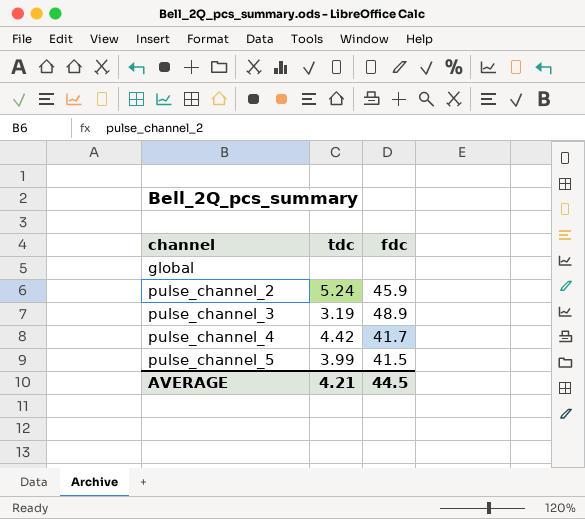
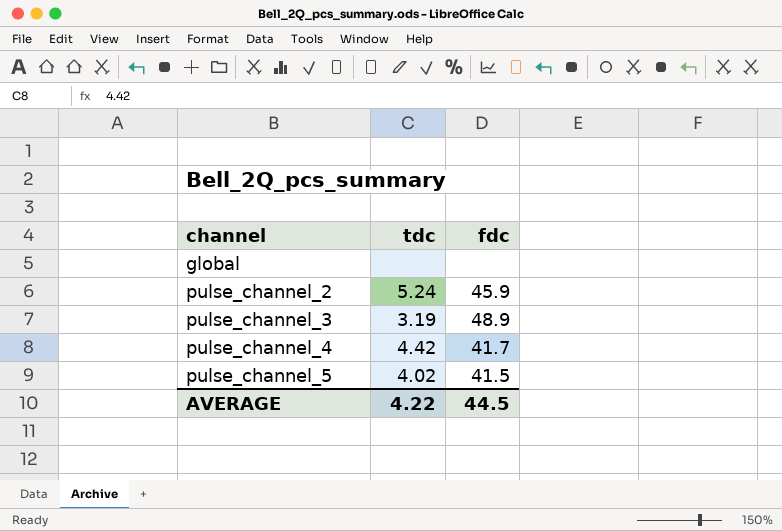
pulse_channel_5 | tdc: 3.99 -> 4.02
AVERAGE | tdc: 4.21 -> 4.22

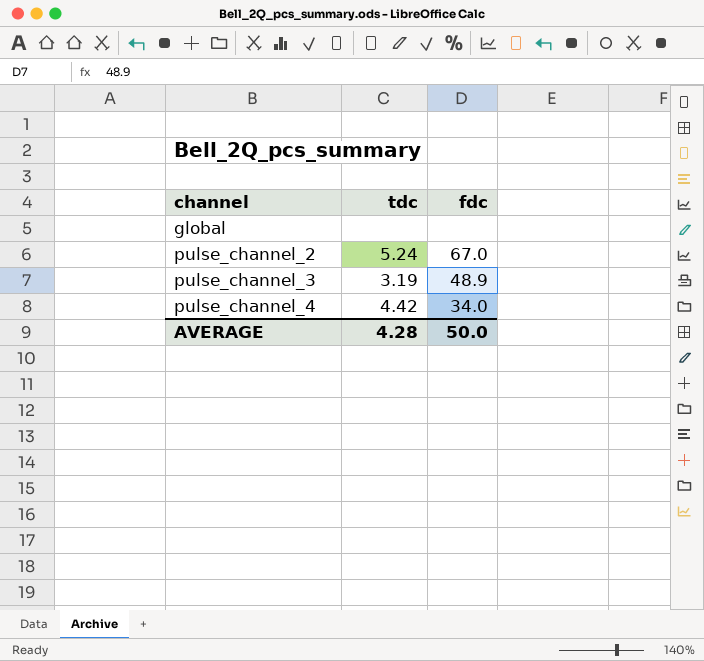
row pulse_channel_5: 4.02 | 41.5 -> none
pulse_channel_2 | fdc: 45.9 -> 67.0
pulse_channel_4 | fdc: 41.7 -> 34.0
AVERAGE | tdc: 4.22 -> 4.28
AVERAGE | fdc: 44.5 -> 50.0

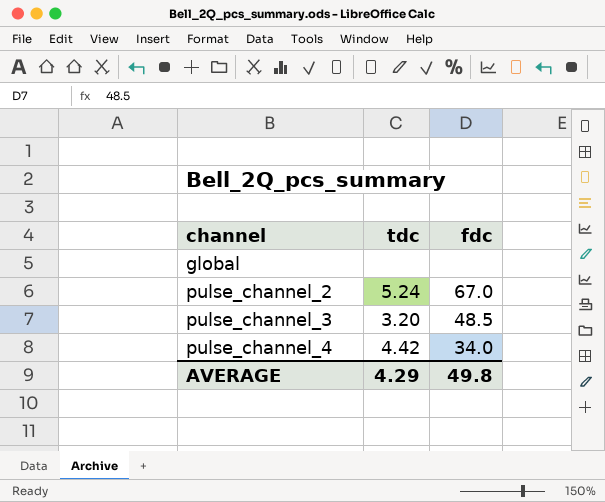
pulse_channel_3 | tdc: 3.19 -> 3.20
pulse_channel_3 | fdc: 48.9 -> 48.5
AVERAGE | tdc: 4.28 -> 4.29
AVERAGE | fdc: 50.0 -> 49.8

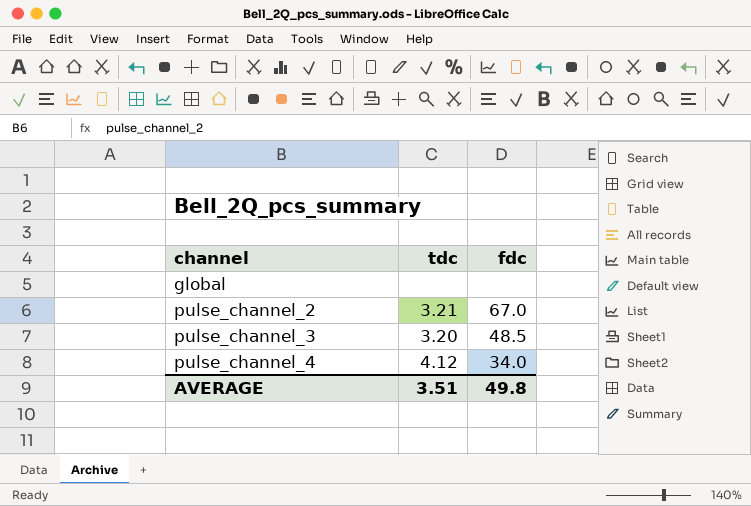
pulse_channel_2 | tdc: 5.24 -> 3.21
pulse_channel_4 | tdc: 4.42 -> 4.12
AVERAGE | tdc: 4.29 -> 3.51

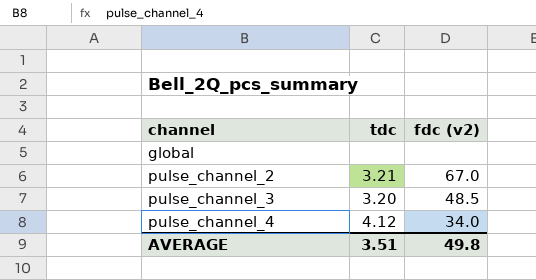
column name: fdc -> fdc (v2)

